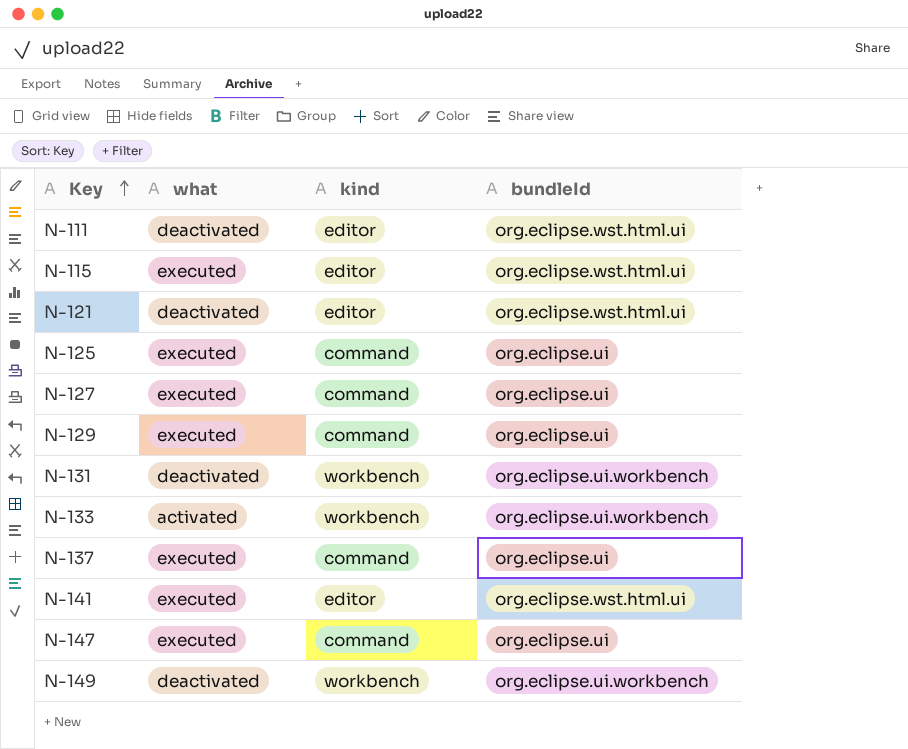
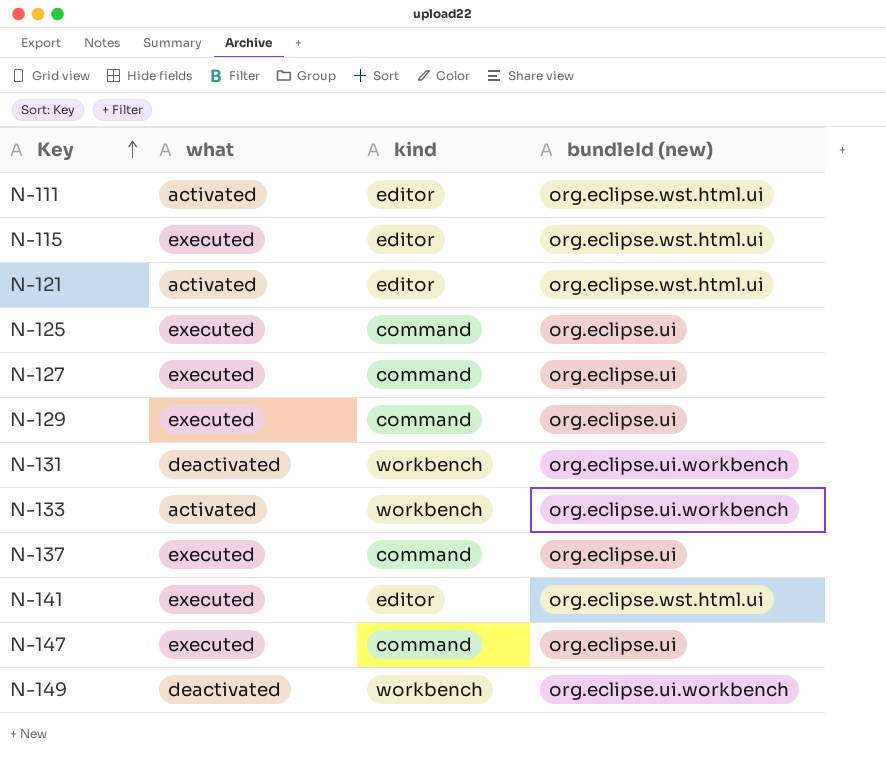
column name: bundleId -> bundleId (new)
N-111 | what: deactivated -> activated
N-121 | what: deactivated -> activated

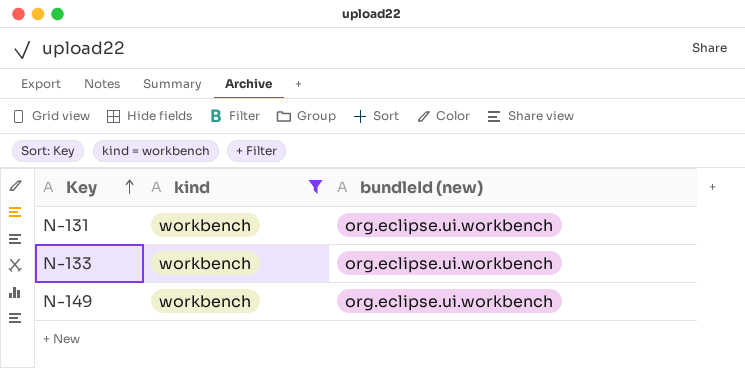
filter: none -> kind = workbench
column what | position: 2 -> none

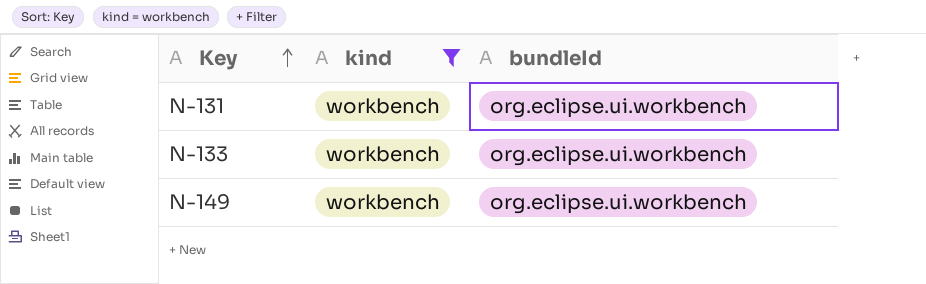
column name: bundleId (new) -> bundleId

